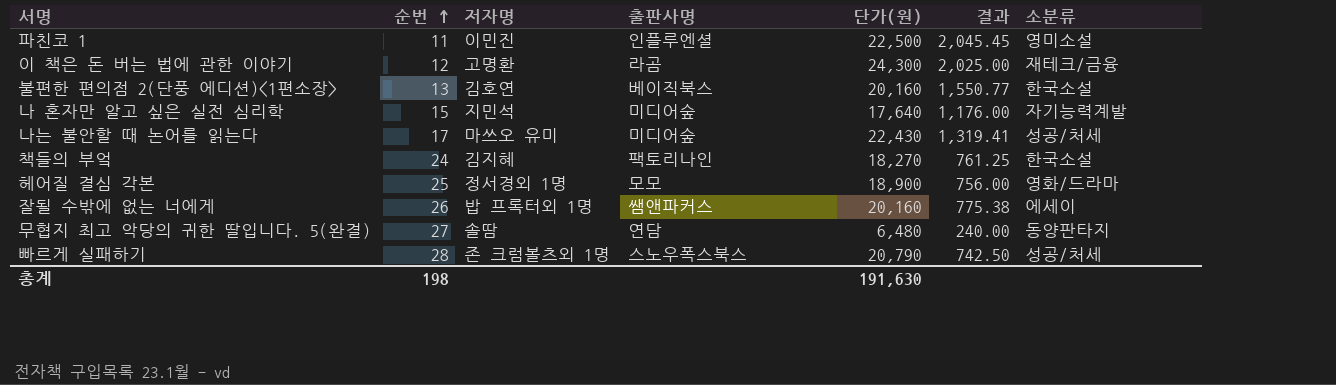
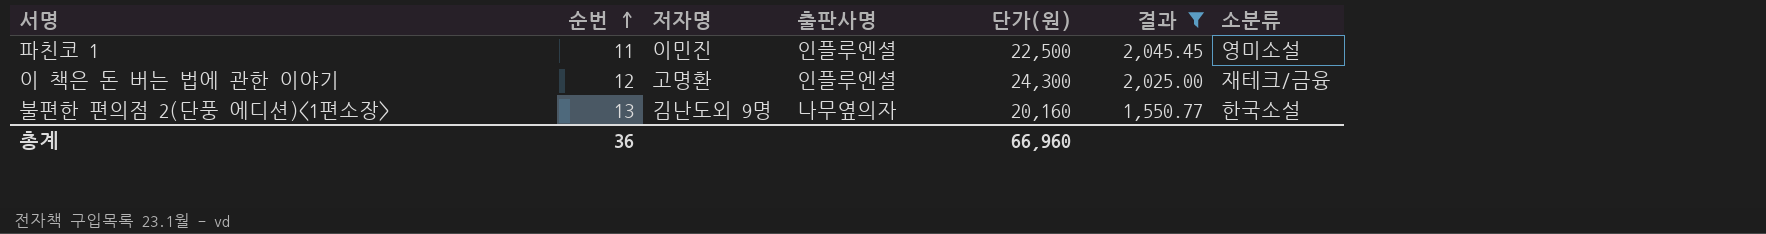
filter: none -> 결과 >= 1,550.77
이 책은 돈 버는 법에 관한 이야기 | 출판사명: 라곰 -> 인플루엔셜
불편한 편의점 2(단풍 에디션)<1편소장> | 저자명: 김호연 -> 김난도외 9명
불편한 편의점 2(단풍 에디션)<1편소장> | 출판사명: 베이직북스 -> 나무옆의자
총계 | 순번: 198 -> 36
총계 | 단가(원): 191,630 -> 66,960

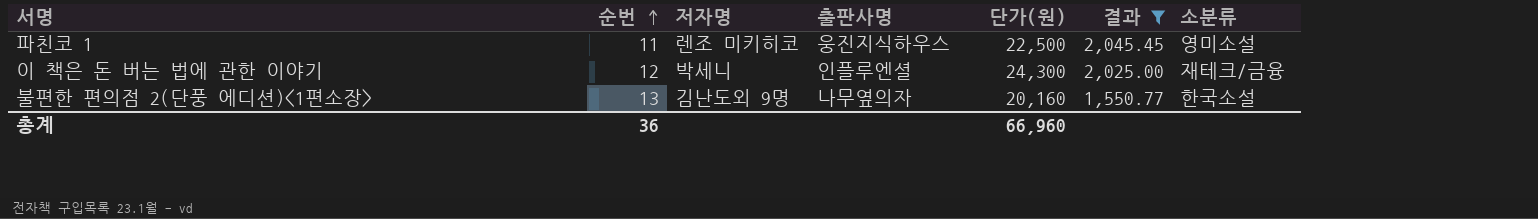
파친코 1 | 저자명: 이민진 -> 렌조 미키히코
파친코 1 | 출판사명: 인플루엔셜 -> 웅진지식하우스
이 책은 돈 버는 법에 관한 이야기 | 저자명: 고명환 -> 박세니

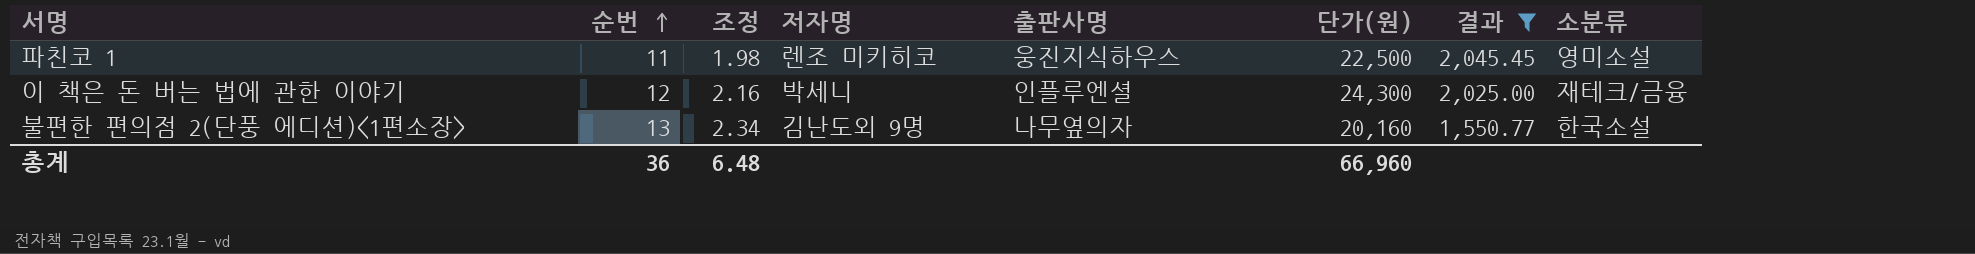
column 조정 | formula: none -> [순번] * 0.18

